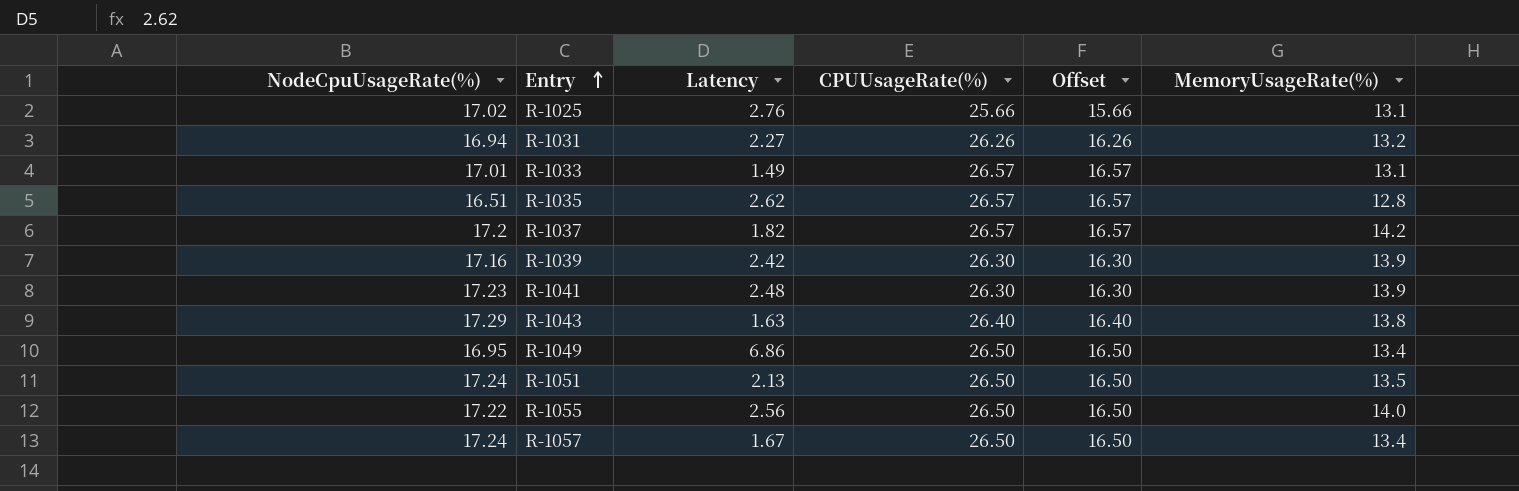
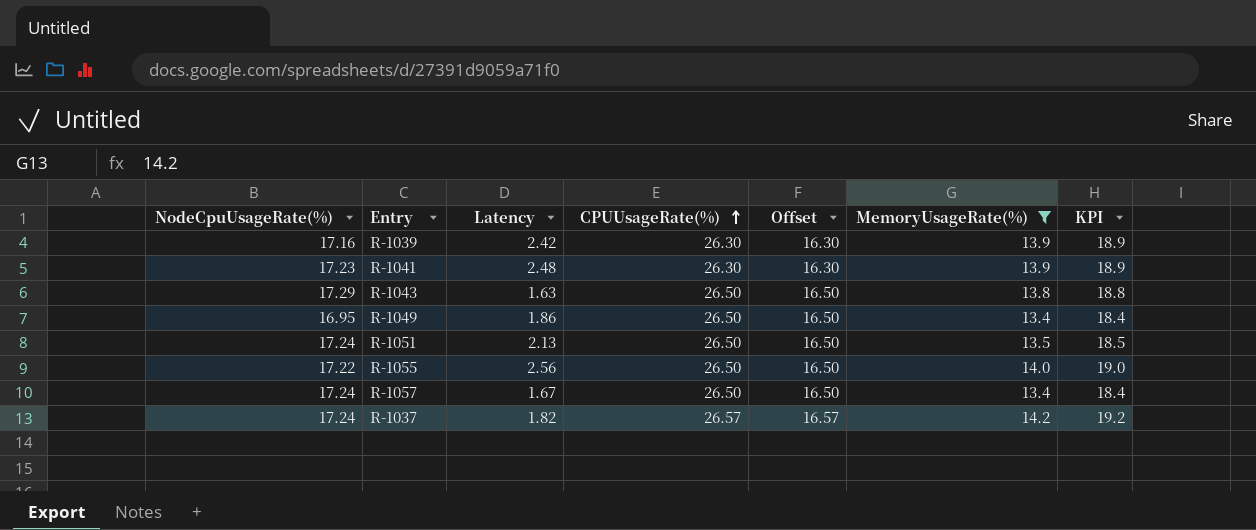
filter: none -> MemoryUsageRate(%) >= 13.4
row order: Entry ascending -> CPUUsageRate(%) ascending
column KPI | formula: none -> [MemoryUsageRate(%)] + 5
R-1043 | CPUUsageRate(%): 26.40 -> 26.50
R-1043 | Offset: 16.40 -> 16.50
R-1049 | Latency: 6.86 -> 1.86
R-1037 | NodeCpuUsageRate(%): 17.2 -> 17.24

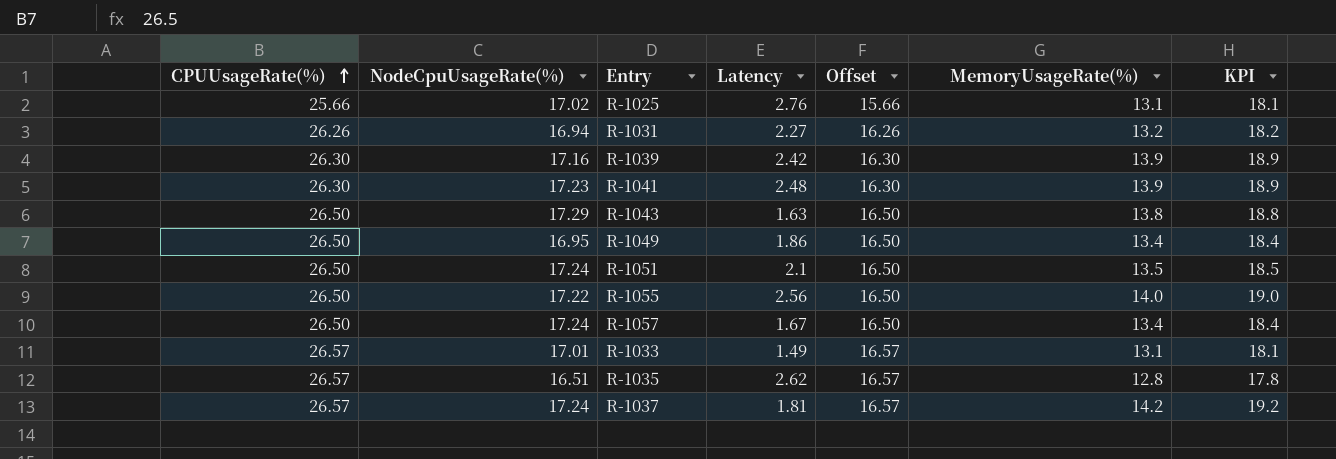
filter: MemoryUsageRate(%) >= 13.4 -> none
column CPUUsageRate(%) | position: 4 -> 1
R-1051 | Latency: 2.13 -> 2.1
R-1037 | Latency: 1.82 -> 1.81

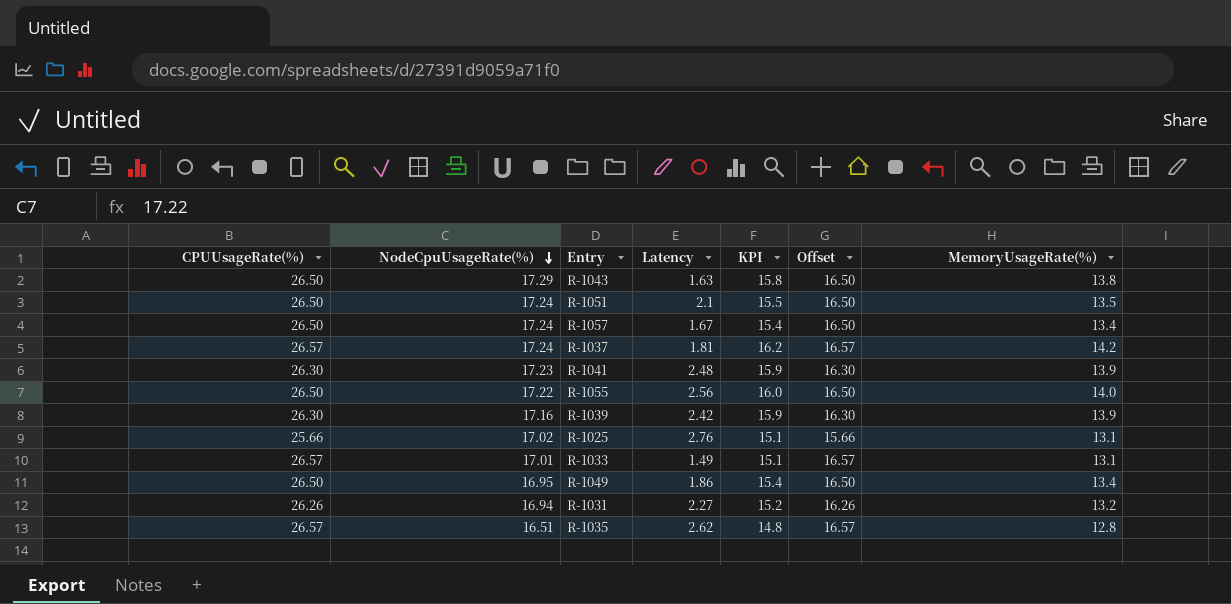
row order: CPUUsageRate(%) ascending -> NodeCpuUsageRate(%) descending
column KPI | formula: [MemoryUsageRate(%)] + 5 -> [MemoryUsageRate(%)] + 2
column KPI | position: 7 -> 5

